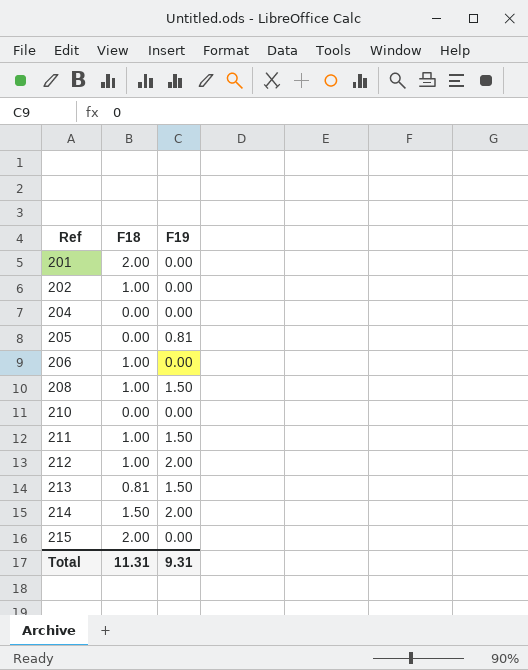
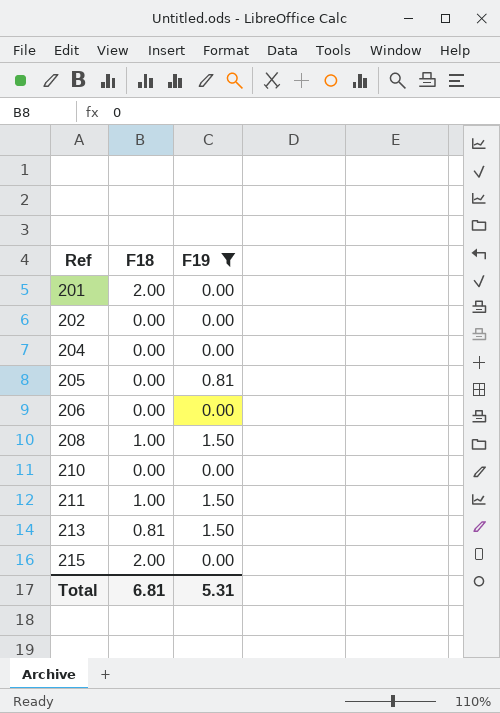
filter: none -> F19 != 2.00
202 | F18: 1.00 -> 0.00
206 | F18: 1.00 -> 0.00
Total | F18: 11.31 -> 6.81
Total | F19: 9.31 -> 5.31

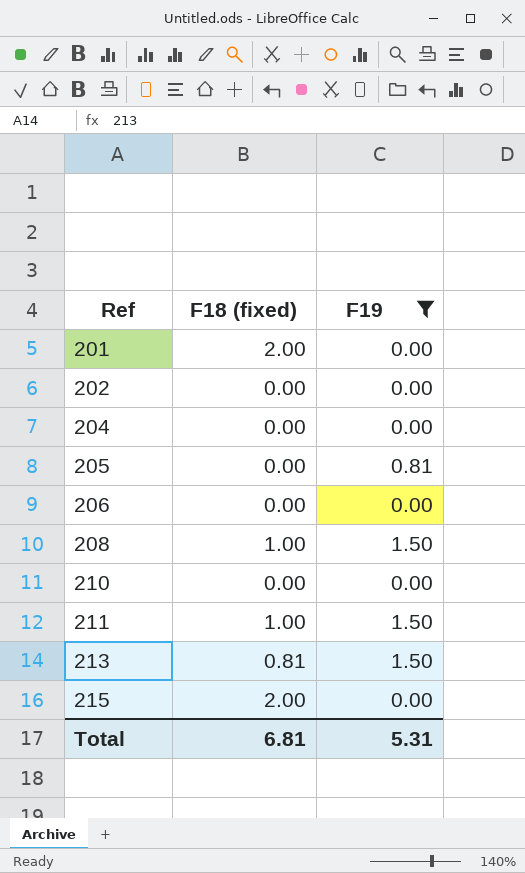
column name: F18 -> F18 (fixed)

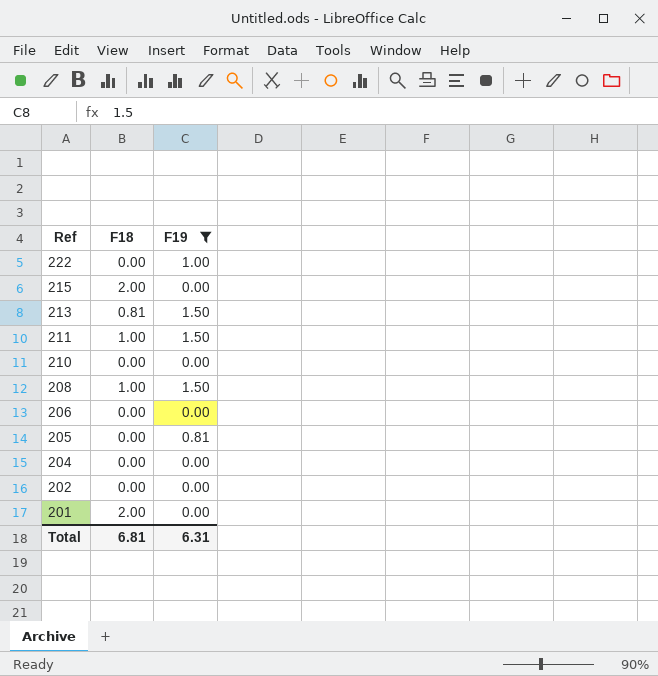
row order: Ref ascending -> Ref descending
column name: F18 (fixed) -> F18
row 222: none -> 0.00 | 1.00
Total | F19: 5.31 -> 6.31

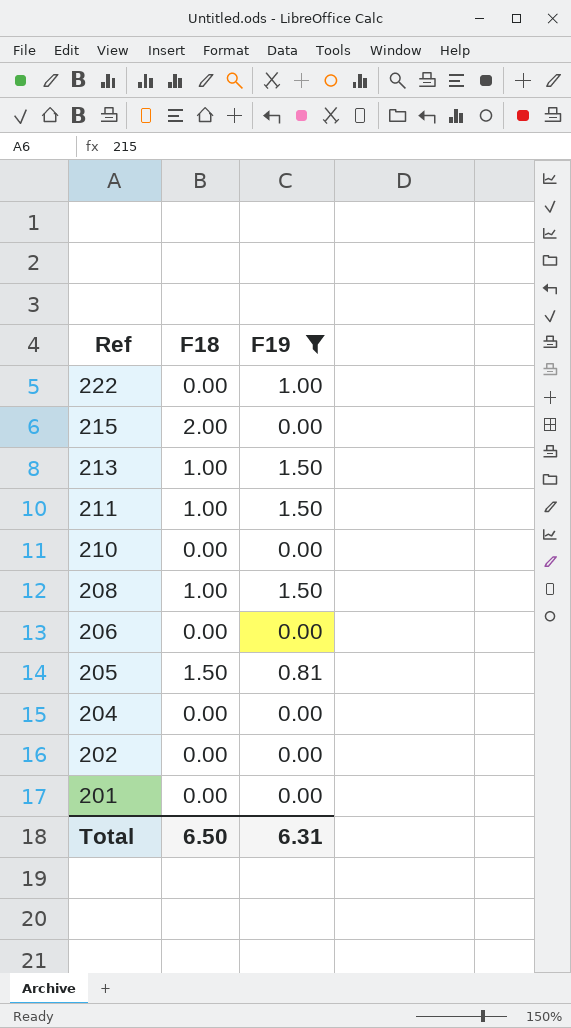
213 | F18: 0.81 -> 1.00
205 | F18: 0.00 -> 1.50
201 | F18: 2.00 -> 0.00
Total | F18: 6.81 -> 6.50

